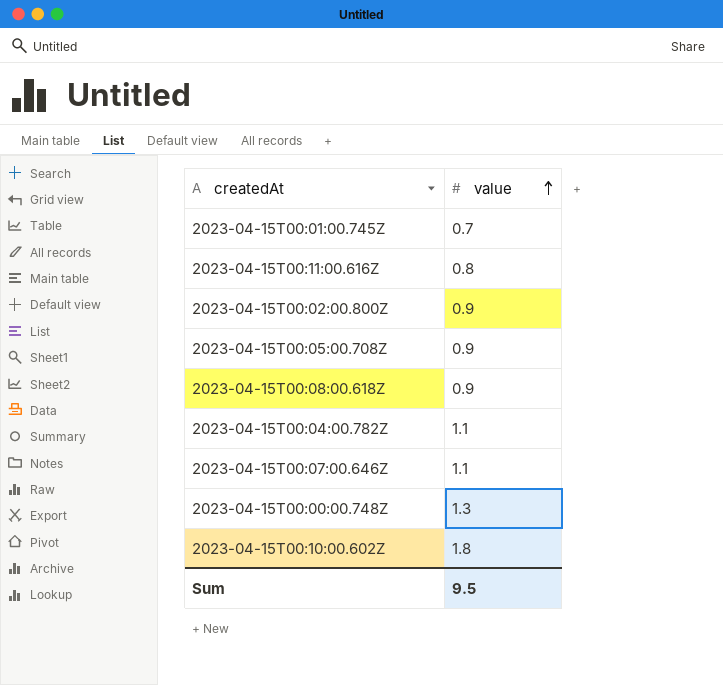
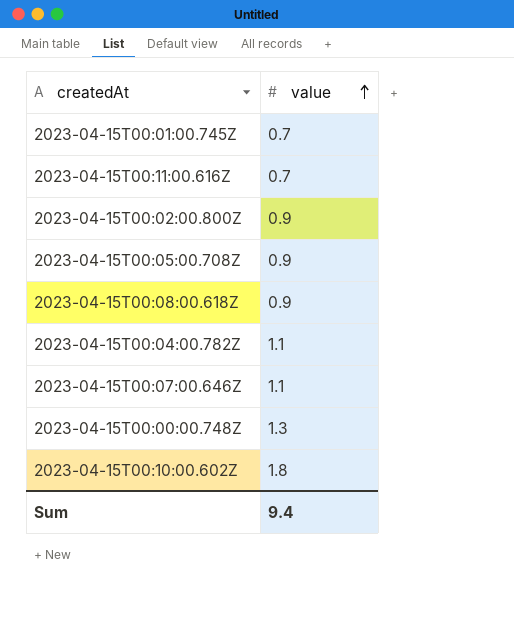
2023-04-15T00:11:00.616Z | value: 0.8 -> 0.7
Sum | value: 9.5 -> 9.4

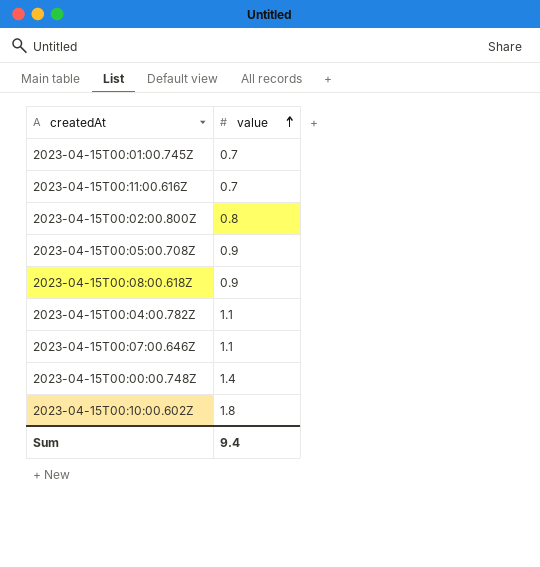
2023-04-15T00:02:00.800Z | value: 0.9 -> 0.8
2023-04-15T00:00:00.748Z | value: 1.3 -> 1.4

